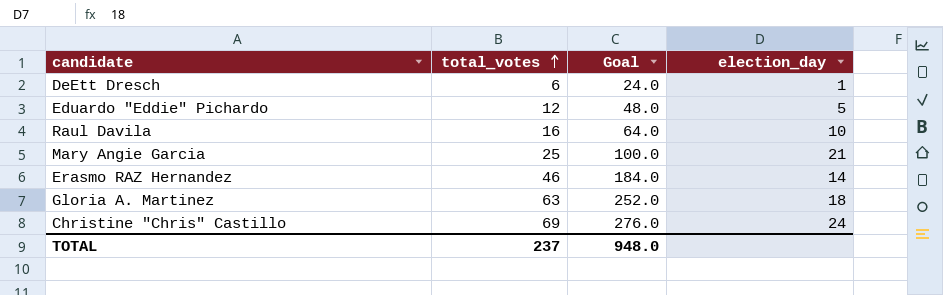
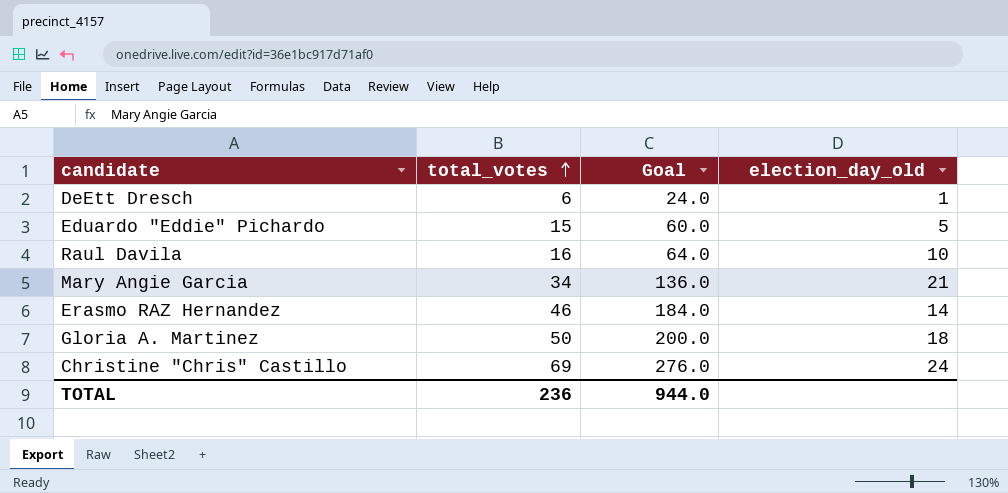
column name: election_day -> election_day_old
Eduardo "Eddie" Pichardo | total_votes: 12 -> 15
Eduardo "Eddie" Pichardo | Goal: 48.0 -> 60.0
Mary Angie Garcia | total_votes: 25 -> 34
Mary Angie Garcia | Goal: 100.0 -> 136.0
Gloria A. Martinez | total_votes: 63 -> 50
Gloria A. Martinez | Goal: 252.0 -> 200.0
TOTAL | total_votes: 237 -> 236
TOTAL | Goal: 948.0 -> 944.0

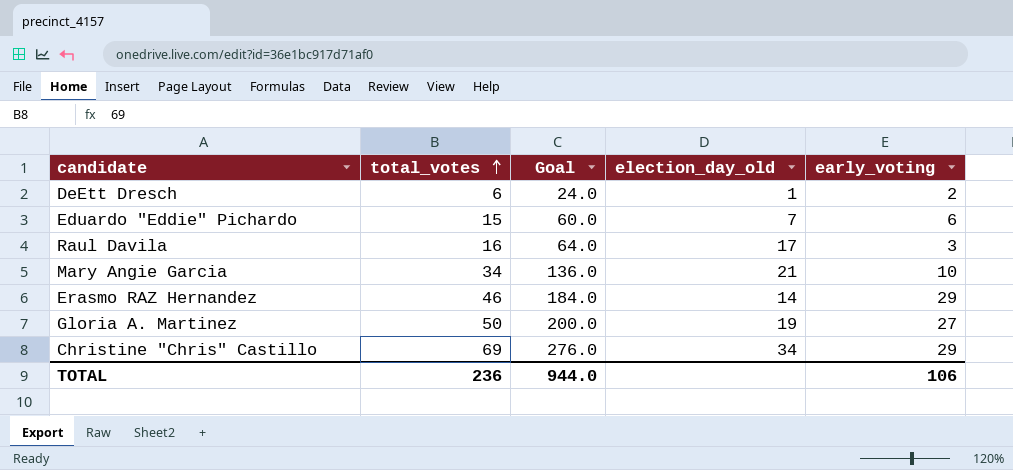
column early_voting | position: none -> 5
Eduardo "Eddie" Pichardo | election_day_old: 5 -> 7
Raul Davila | election_day_old: 10 -> 17
Gloria A. Martinez | election_day_old: 18 -> 19
Christine "Chris" Castillo | election_day_old: 24 -> 34

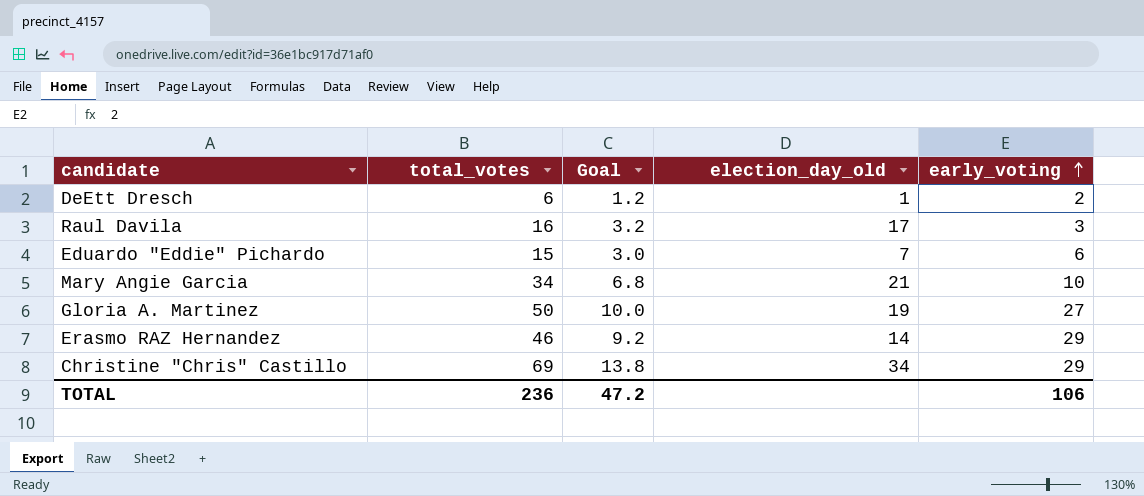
row order: total_votes ascending -> early_voting ascending
column Goal | formula: [total_votes] * 4 -> [total_votes] * 0.2
TOTAL | Goal: 944.0 -> 47.2

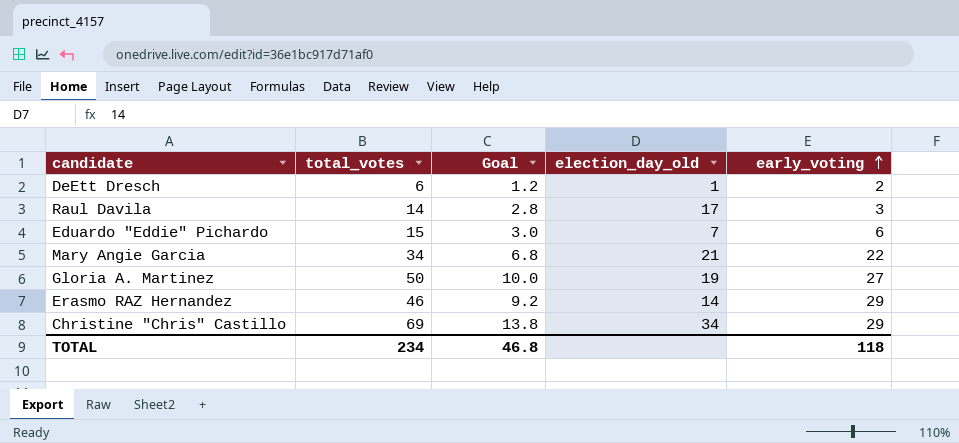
Raul Davila | total_votes: 16 -> 14
Raul Davila | Goal: 3.2 -> 2.8
Mary Angie Garcia | early_voting: 10 -> 22
TOTAL | total_votes: 236 -> 234
TOTAL | Goal: 47.2 -> 46.8
TOTAL | early_voting: 106 -> 118

